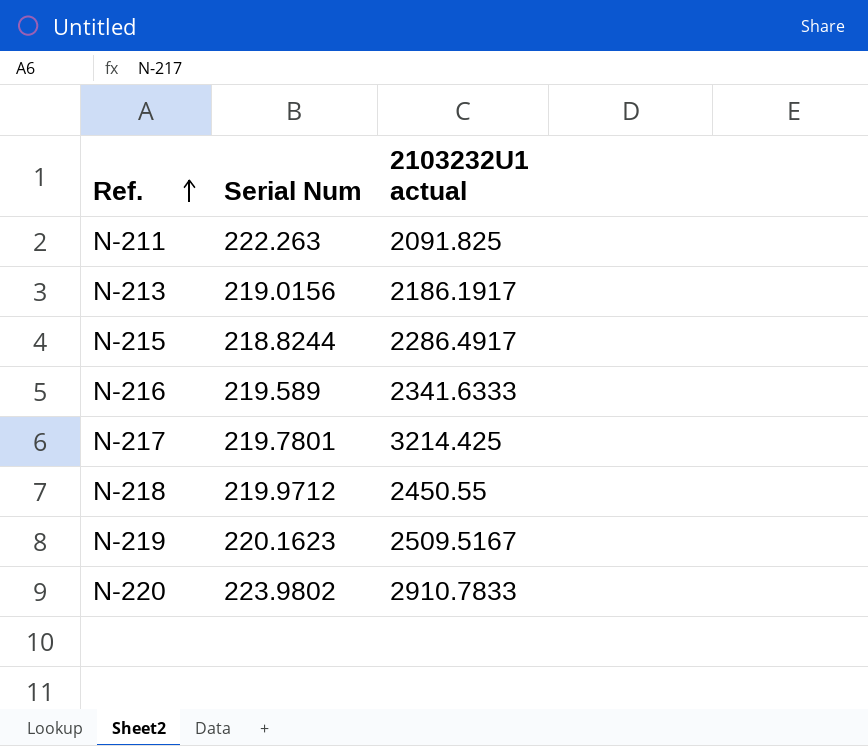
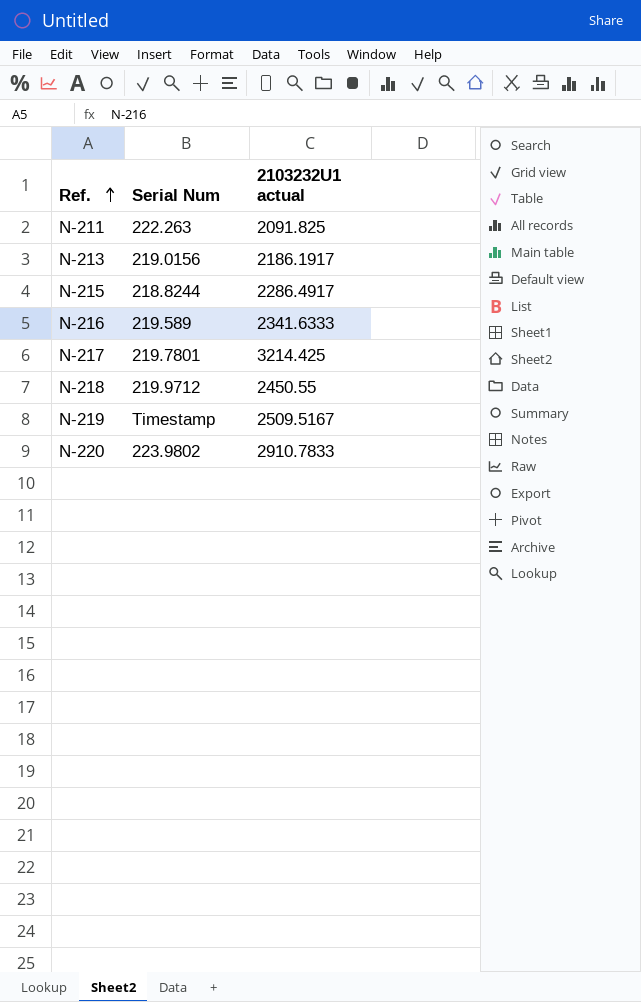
N-219 | Serial Num: 220.1623 -> Timestamp

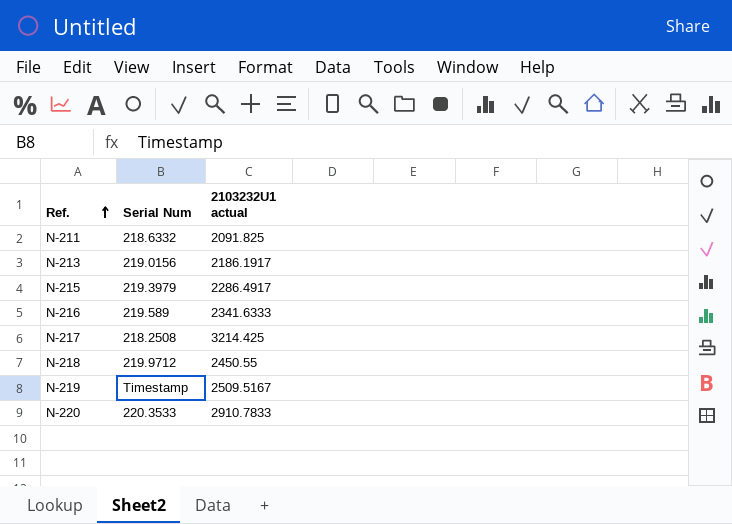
N-211 | Serial Num: 222.263 -> 218.6332
N-215 | Serial Num: 218.8244 -> 219.3979
N-217 | Serial Num: 219.7801 -> 218.2508
N-220 | Serial Num: 223.9802 -> 220.3533

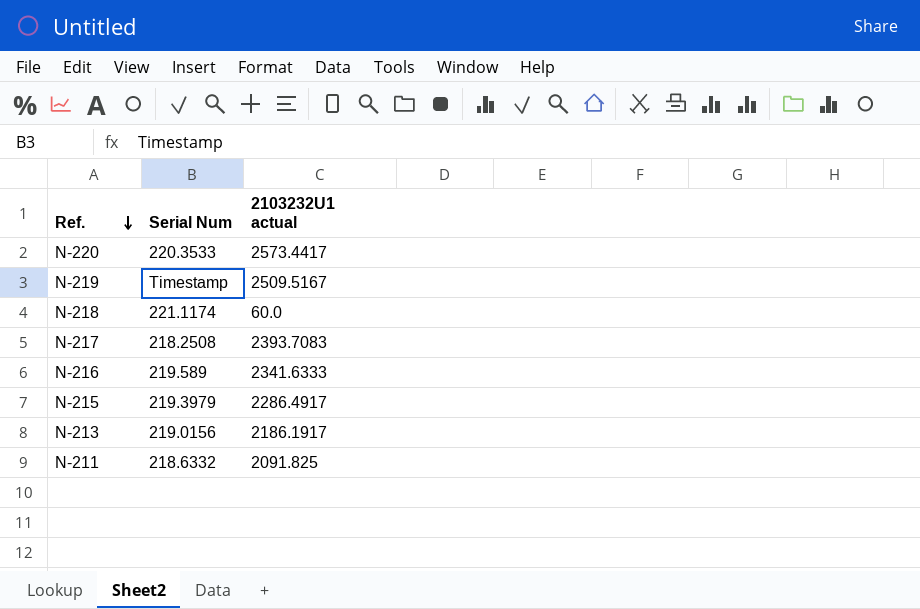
row order: Ref. ascending -> Ref. descending
N-220 | 2103232U1 actual: 2910.7833 -> 2573.4417
N-218 | Serial Num: 219.9712 -> 221.1174
N-218 | 2103232U1 actual: 2450.55 -> 60.0
N-217 | 2103232U1 actual: 3214.425 -> 2393.7083

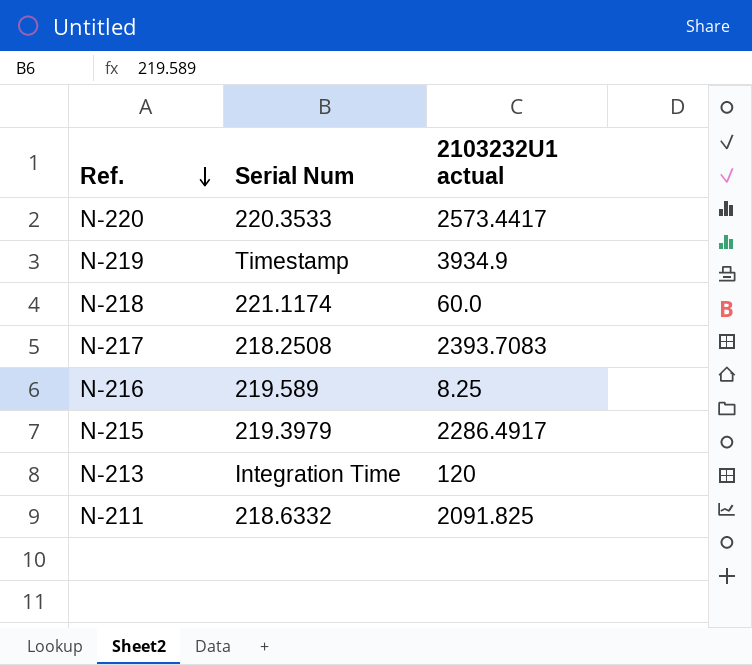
N-219 | 2103232U1 actual: 2509.5167 -> 3934.9
N-216 | 2103232U1 actual: 2341.6333 -> 8.25
N-213 | Serial Num: 219.0156 -> Integration Time
N-213 | 2103232U1 actual: 2186.1917 -> 120

